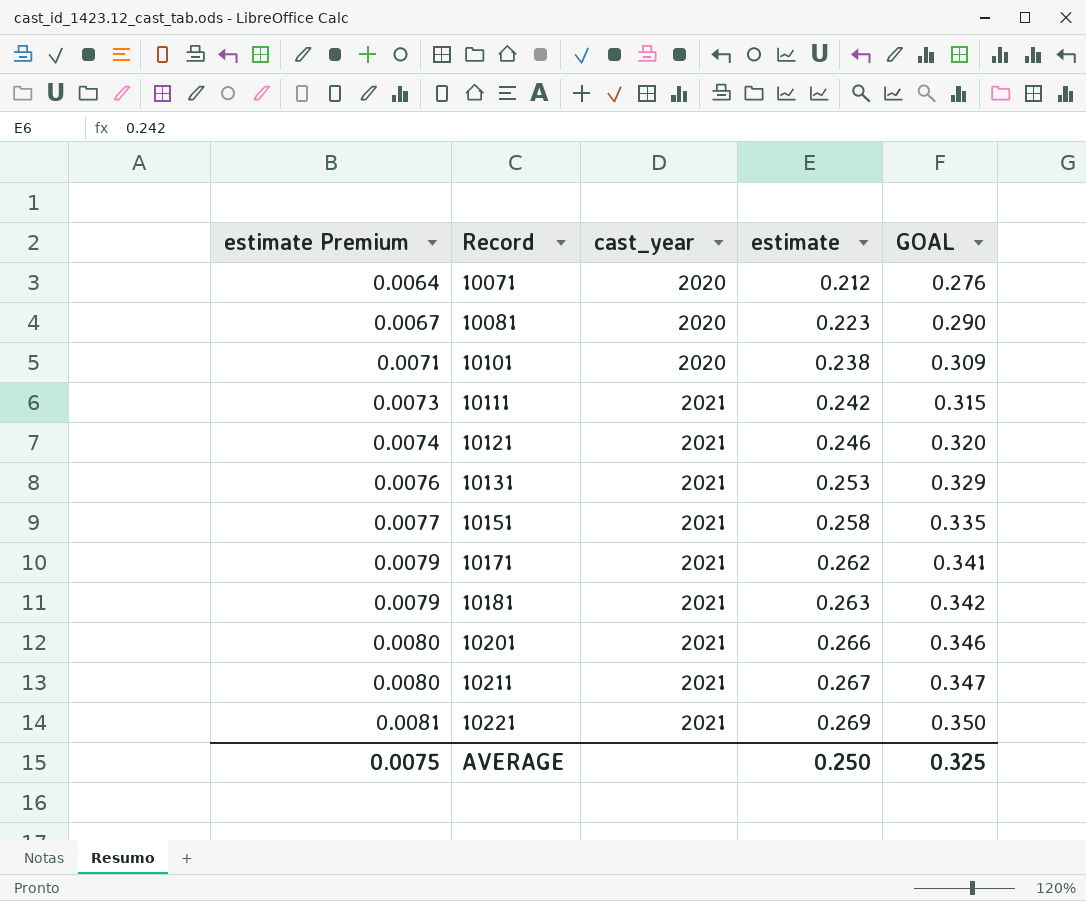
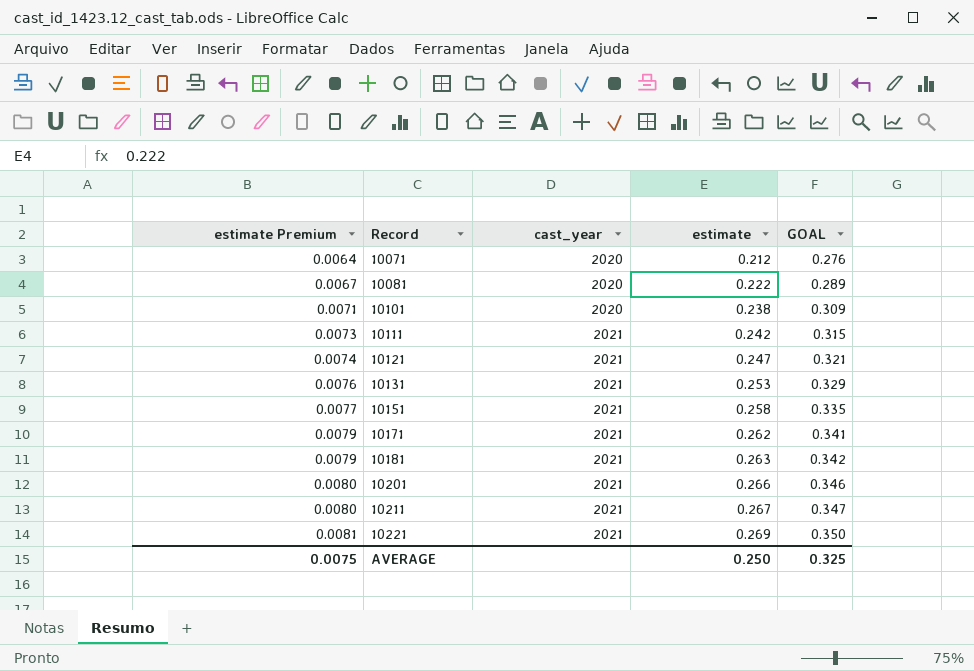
10081 | estimate: 0.223 -> 0.222
10081 | GOAL: 0.290 -> 0.289
10121 | estimate: 0.246 -> 0.247
10121 | GOAL: 0.320 -> 0.321

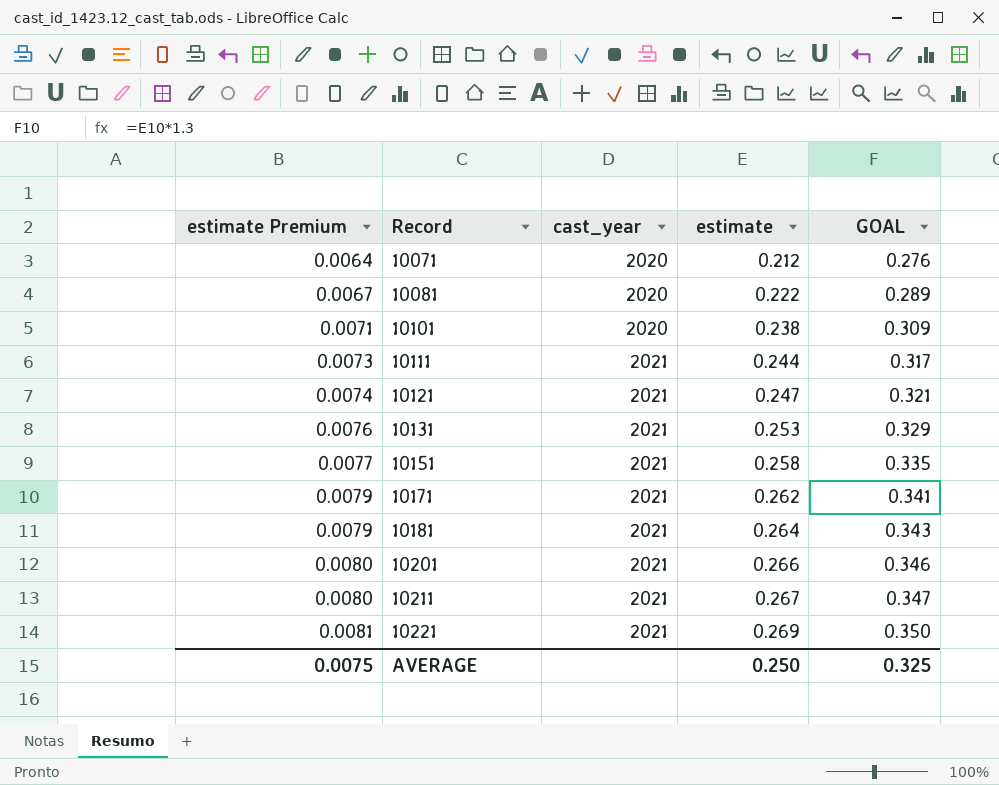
10111 | estimate: 0.242 -> 0.244
10111 | GOAL: 0.315 -> 0.317
10181 | estimate: 0.263 -> 0.264
10181 | GOAL: 0.342 -> 0.343

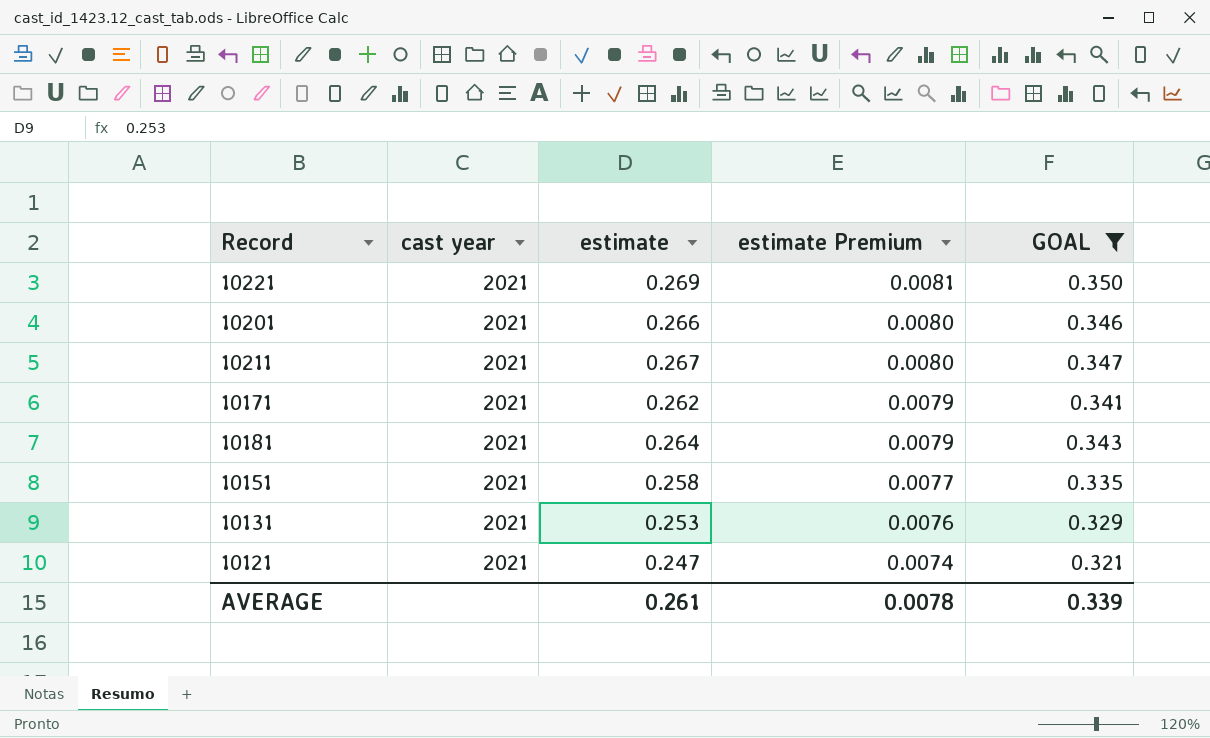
filter: none -> GOAL >= 0.321
row order: estimate Premium ascending -> estimate Premium descending
column name: cast_year -> cast year
column estimate Premium | position: 1 -> 4
AVERAGE | estimate: 0.250 -> 0.261
AVERAGE | estimate Premium: 0.0075 -> 0.0078
AVERAGE | GOAL: 0.325 -> 0.339

